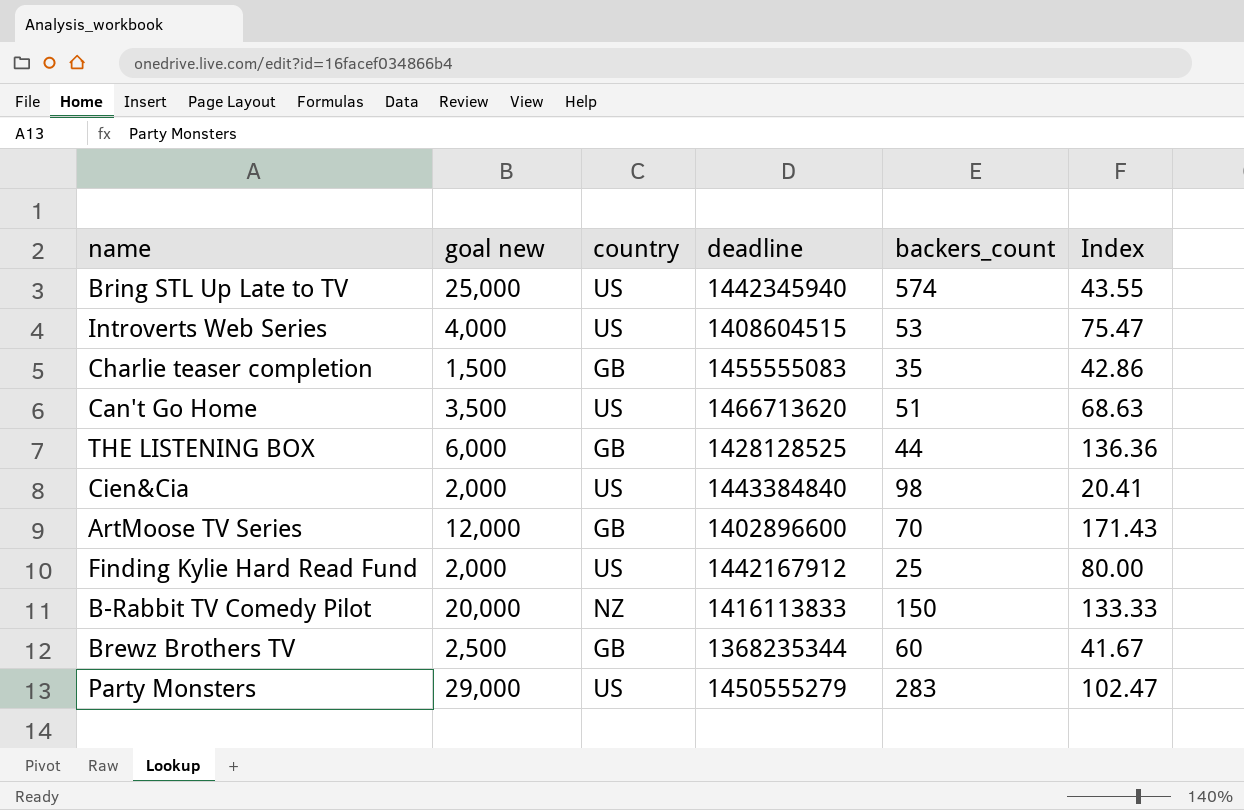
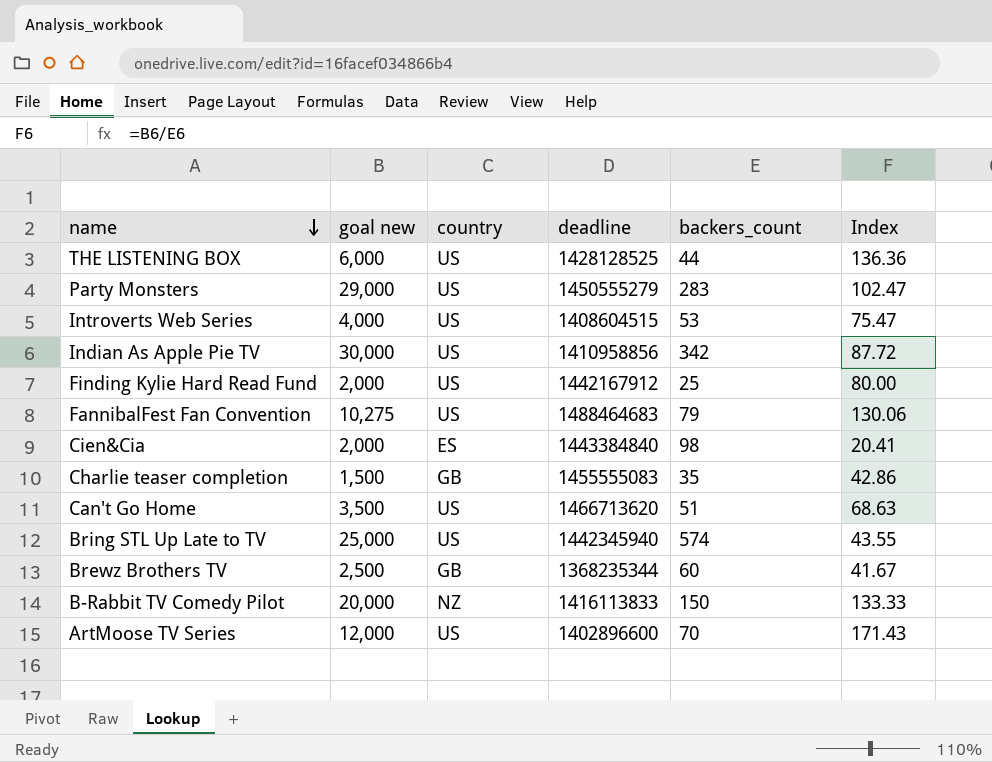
row order: none -> name descending
THE LISTENING BOX | country: GB -> US
row Indian As Apple Pie TV: none -> 30,000 | US | 1410958856 | 342 | 87.72
row FannibalFest Fan Convention: none -> 10,275 | US | 1488464683 | 79 | 130.06
Cien&Cia | country: US -> ES
ArtMoose TV Series | country: GB -> US

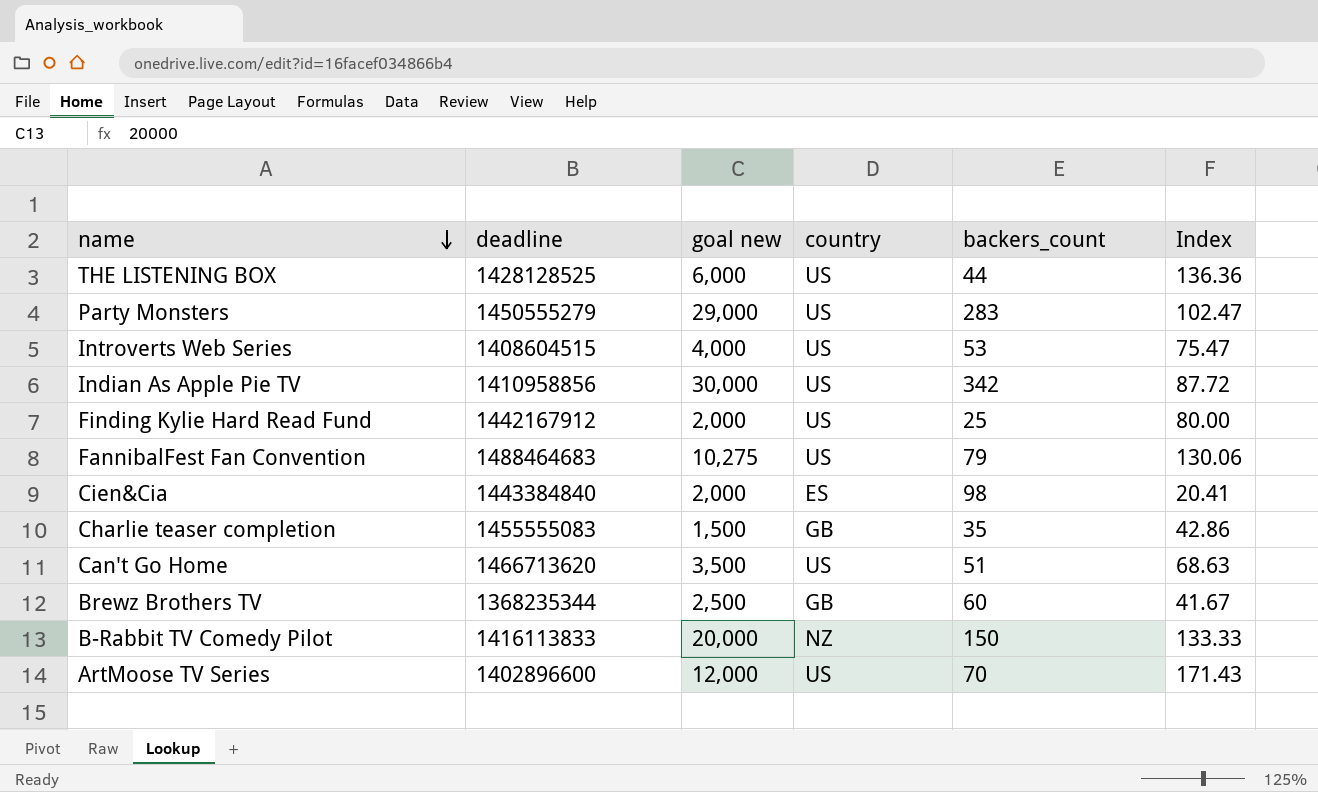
column deadline | position: 4 -> 2
row Bring STL Up Late to TV: 25,000 | US | 1442345940 | 574 | 43.55 -> none

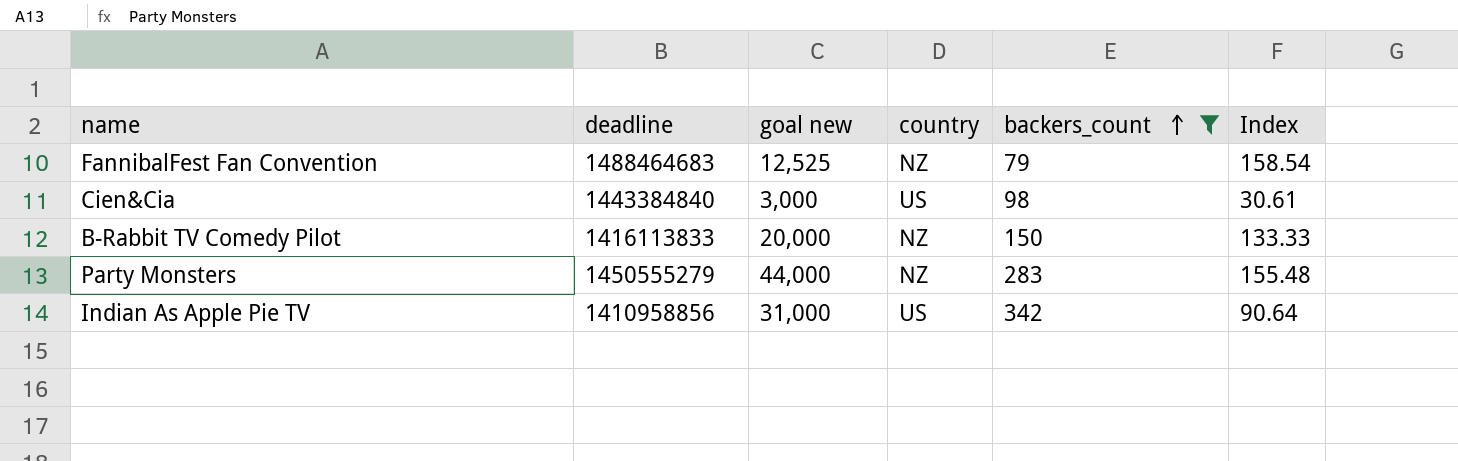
filter: none -> backers_count >= 79
row order: name descending -> backers_count ascending
FannibalFest Fan Convention | goal new: 10,275 -> 12,525
FannibalFest Fan Convention | country: US -> NZ
FannibalFest Fan Convention | Index: 130.06 -> 158.54
Cien&Cia | goal new: 2,000 -> 3,000
Cien&Cia | country: ES -> US
Cien&Cia | Index: 20.41 -> 30.61
Party Monsters | goal new: 29,000 -> 44,000
Party Monsters | country: US -> NZ
Party Monsters | Index: 102.47 -> 155.48
Indian As Apple Pie TV | goal new: 30,000 -> 31,000
Indian As Apple Pie TV | Index: 87.72 -> 90.64

